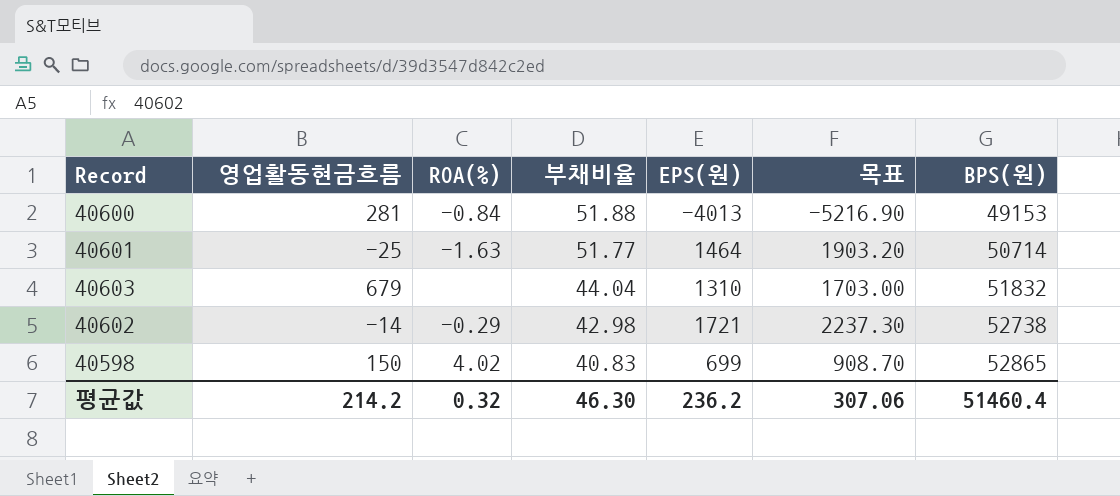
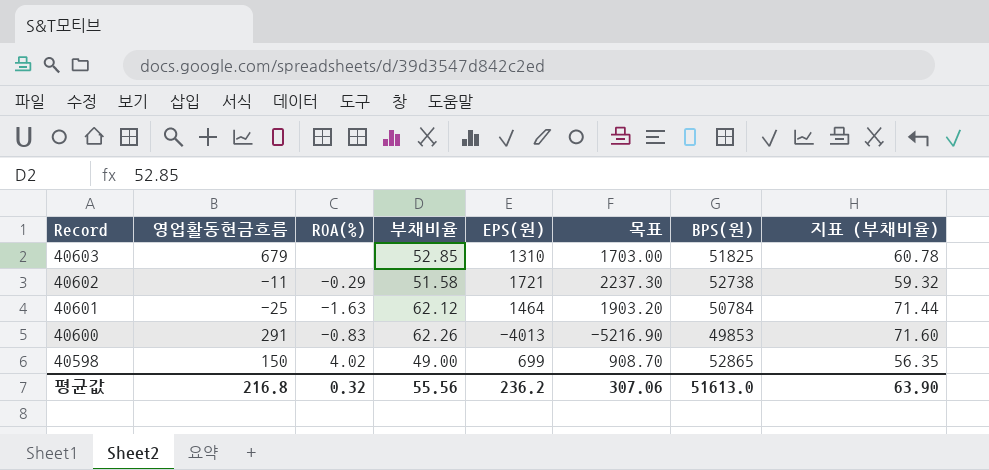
row order: 부채비율 descending -> Record descending
column 지표 (부채비율) | formula: none -> [부채비율] * 1.15
40603 | 부채비율: 44.04 -> 52.85
40603 | BPS(원): 51832 -> 51825
40602 | 영업활동현금흐름: -14 -> -11
40602 | 부채비율: 42.98 -> 51.58
40601 | 부채비율: 51.77 -> 62.12
40601 | BPS(원): 50714 -> 50784
40600 | 영업활동현금흐름: 281 -> 291
40600 | ROA(%): -0.84 -> -0.83
40600 | 부채비율: 51.88 -> 62.26
40600 | BPS(원): 49153 -> 49853
40598 | 부채비율: 40.83 -> 49.00
평균값 | 영업활동현금흐름: 214.2 -> 216.8
평균값 | 부채비율: 46.30 -> 55.56
평균값 | BPS(원): 51460.4 -> 51613.0

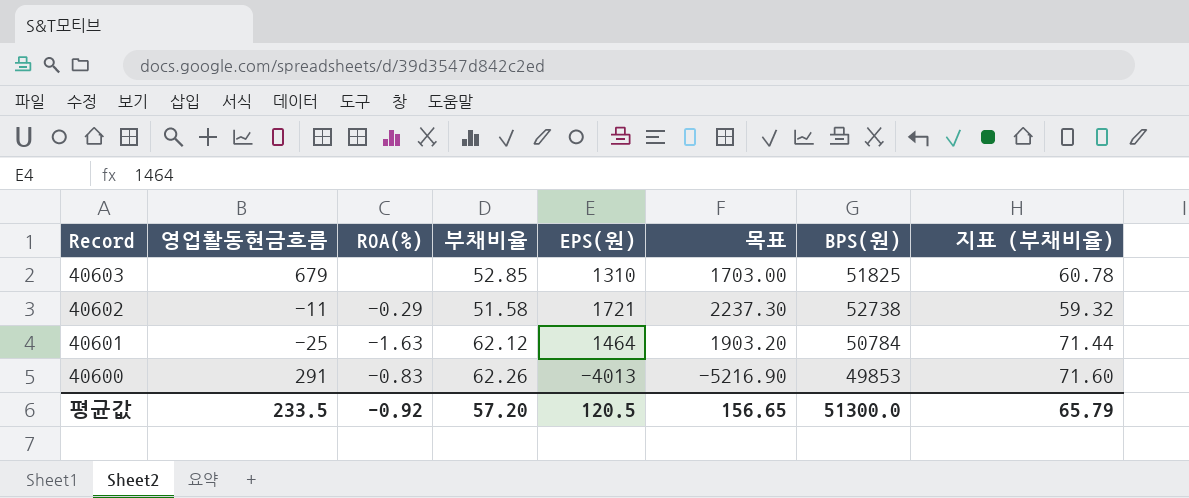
row 40598: 150 | 4.02 | 49.00 | 699 | 908.70 | 52865 | 56.35 -> none
평균값 | 영업활동현금흐름: 216.8 -> 233.5
평균값 | ROA(%): 0.32 -> -0.92
평균값 | 부채비율: 55.56 -> 57.20
평균값 | EPS(원): 236.2 -> 120.5
평균값 | 목표: 307.06 -> 156.65
평균값 | BPS(원): 51613.0 -> 51300.0
평균값 | 지표 (부채비율): 63.90 -> 65.79

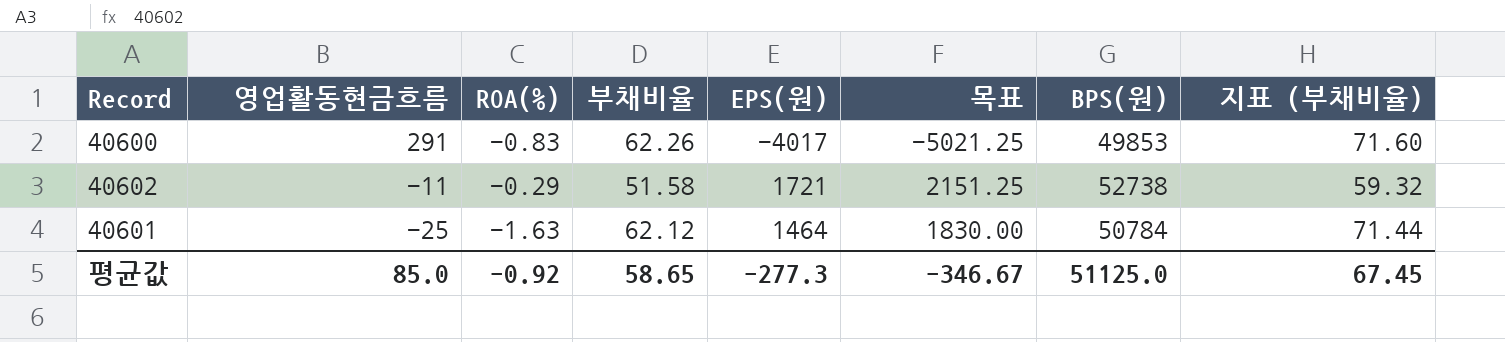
row order: Record descending -> 영업활동현금흐름 descending
column 목표 | formula: [EPS(원)] * 1.3 -> [EPS(원)] * 1.25
row 40603: 679 | none | 52.85 | 1310 | 1703.00 | 51825 | 60.78 -> none
40600 | EPS(원): -4013 -> -4017
평균값 | 영업활동현금흐름: 233.5 -> 85.0
평균값 | 부채비율: 57.20 -> 58.65
평균값 | EPS(원): 120.5 -> -277.3
평균값 | 목표: 156.65 -> -346.67
평균값 | BPS(원): 51300.0 -> 51125.0
평균값 | 지표 (부채비율): 65.79 -> 67.45

